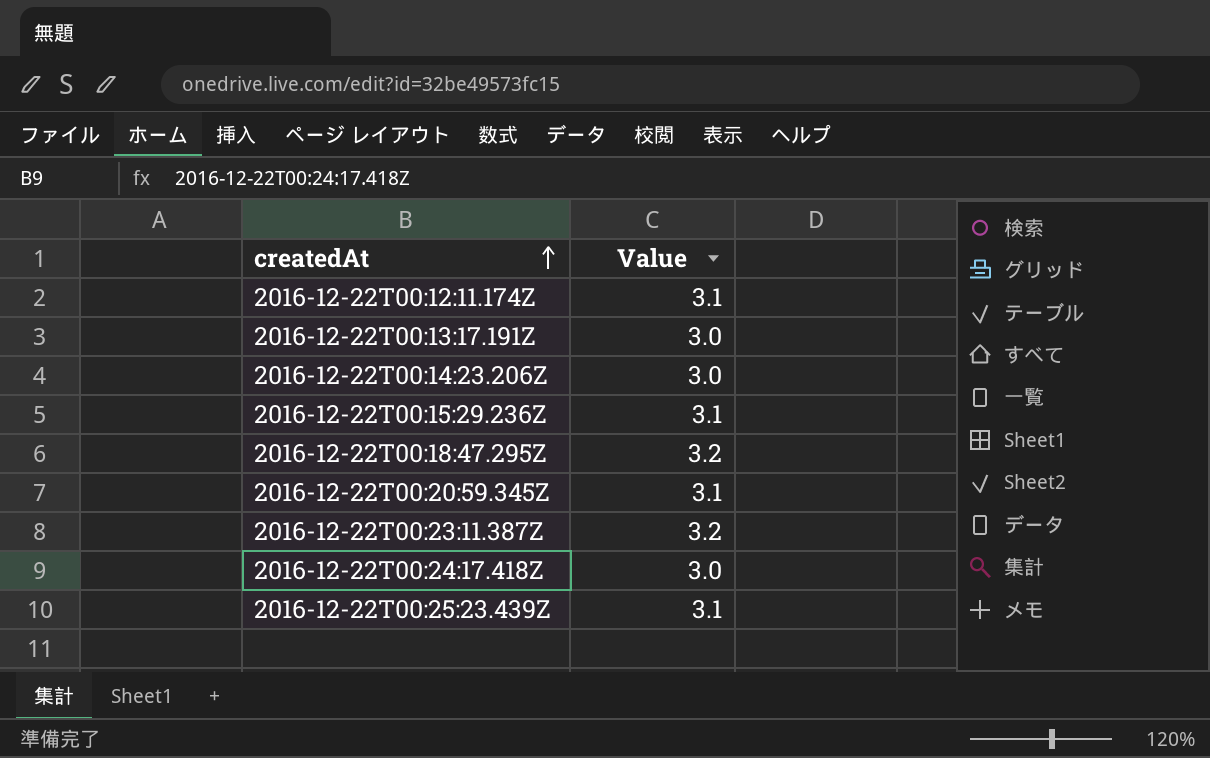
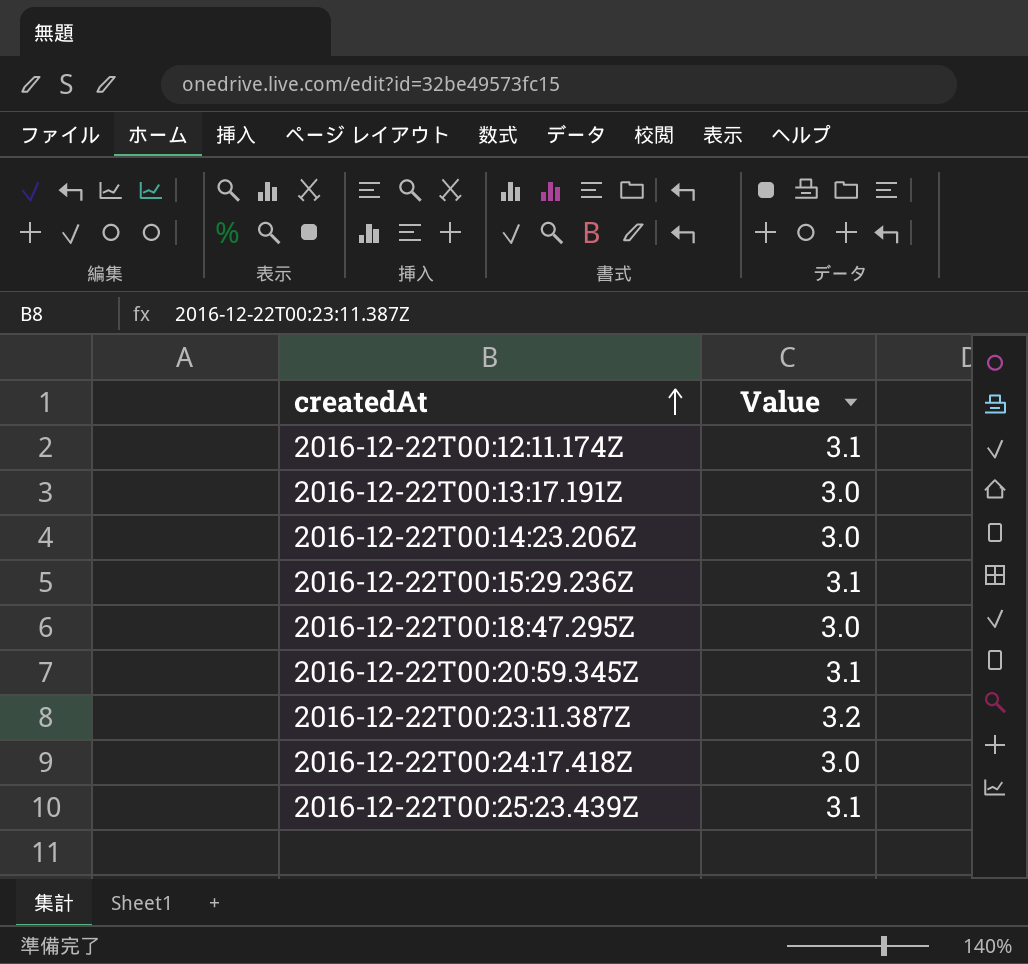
2016-12-22T00:18:47.295Z | Value: 3.2 -> 3.0

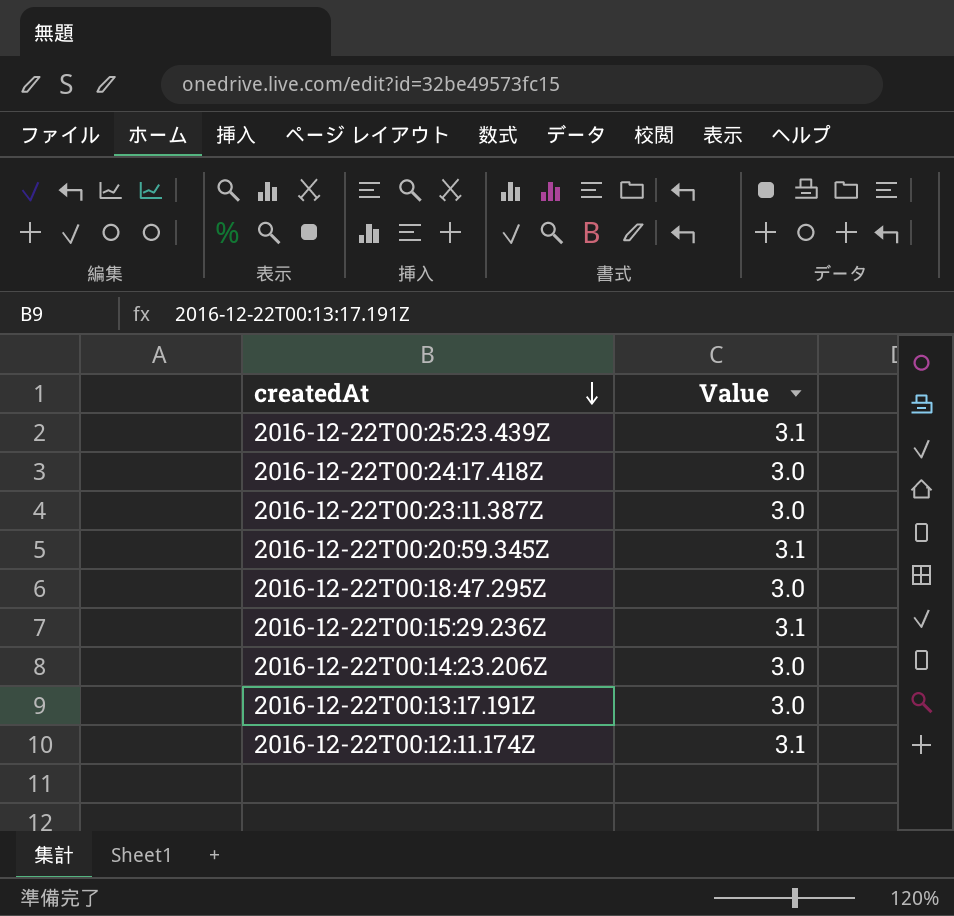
row order: createdAt ascending -> createdAt descending
2016-12-22T00:23:11.387Z | Value: 3.2 -> 3.0

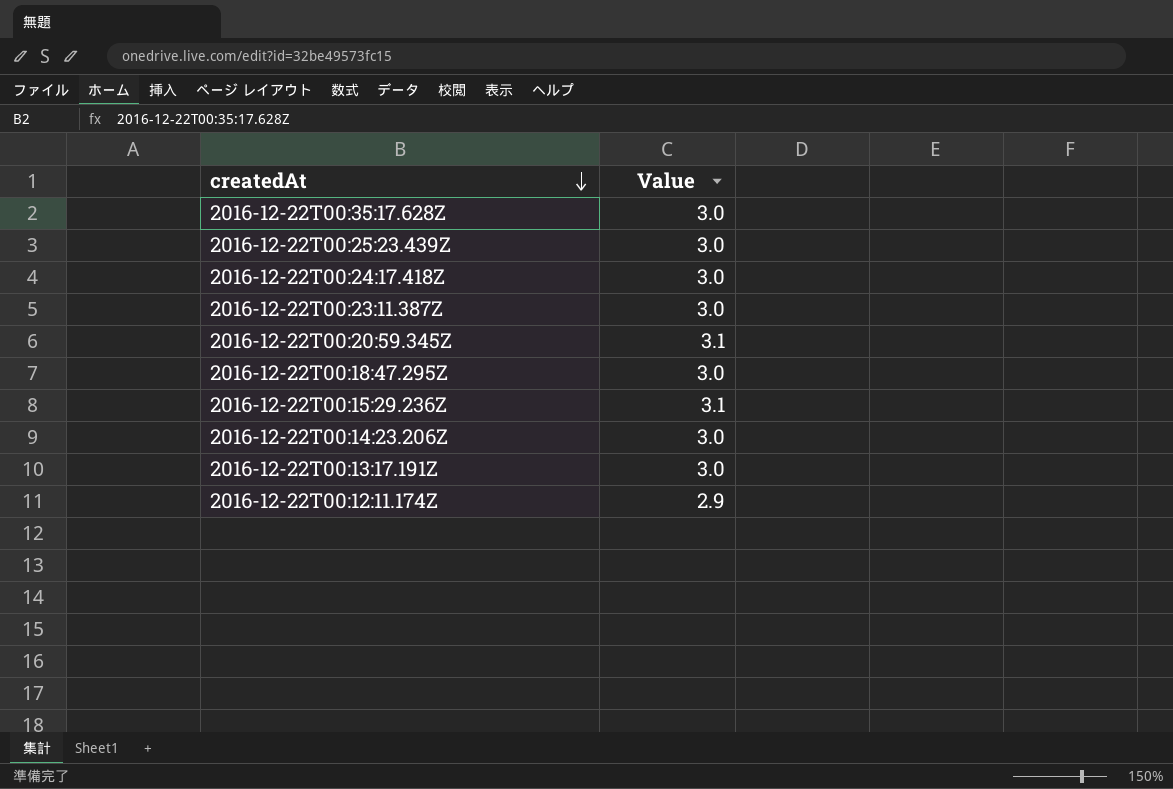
row 2016-12-22T00:35:17.628Z: none -> 3.0
2016-12-22T00:25:23.439Z | Value: 3.1 -> 3.0
2016-12-22T00:12:11.174Z | Value: 3.1 -> 2.9

